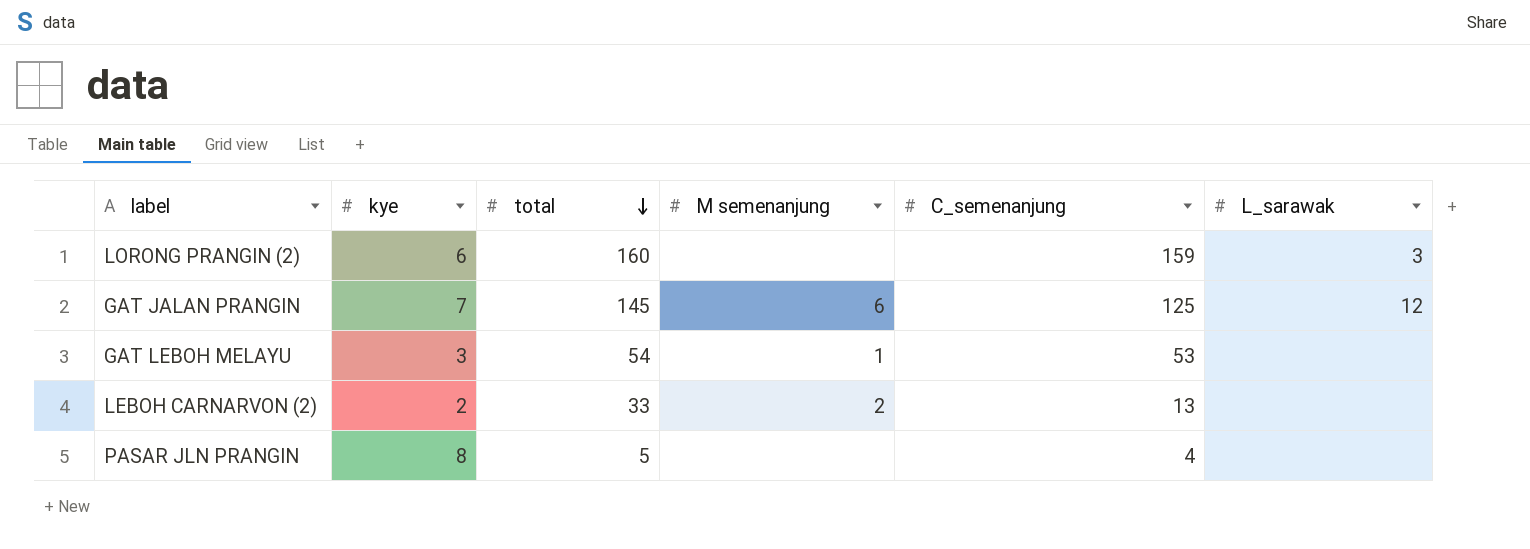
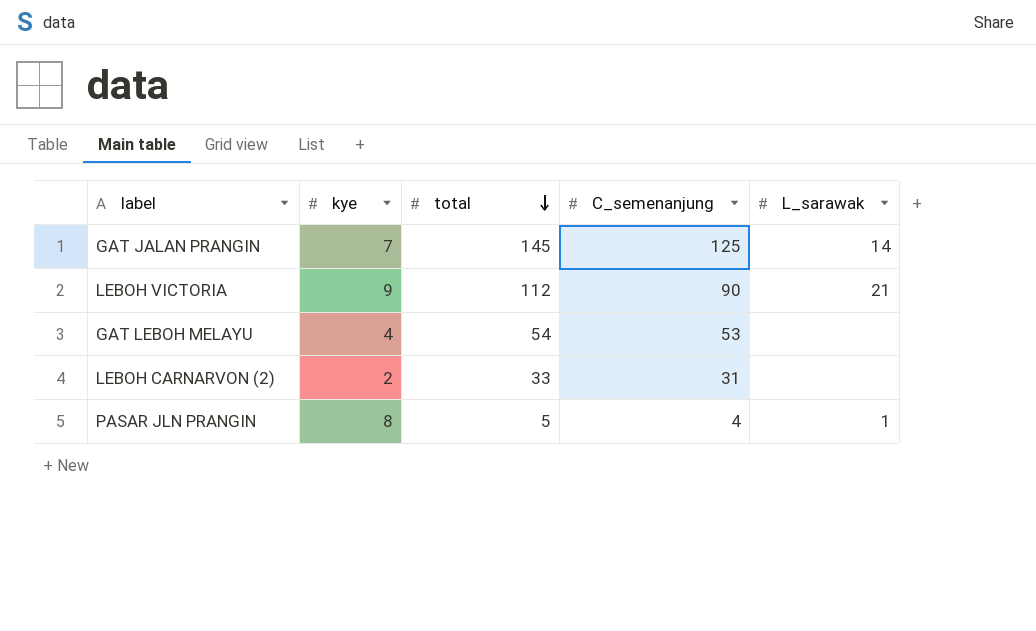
column M semenanjung | position: 4 -> none
row LORONG PRANGIN (2): 6 | 160 | none | 159 | 3 -> none
GAT JALAN PRANGIN | L_sarawak: 12 -> 14
row LEBOH VICTORIA: none -> 9 | 112 | 90 | 21
GAT LEBOH MELAYU | kye: 3 -> 4
LEBOH CARNARVON (2) | C_semenanjung: 13 -> 31
PASAR JLN PRANGIN | L_sarawak: none -> 1

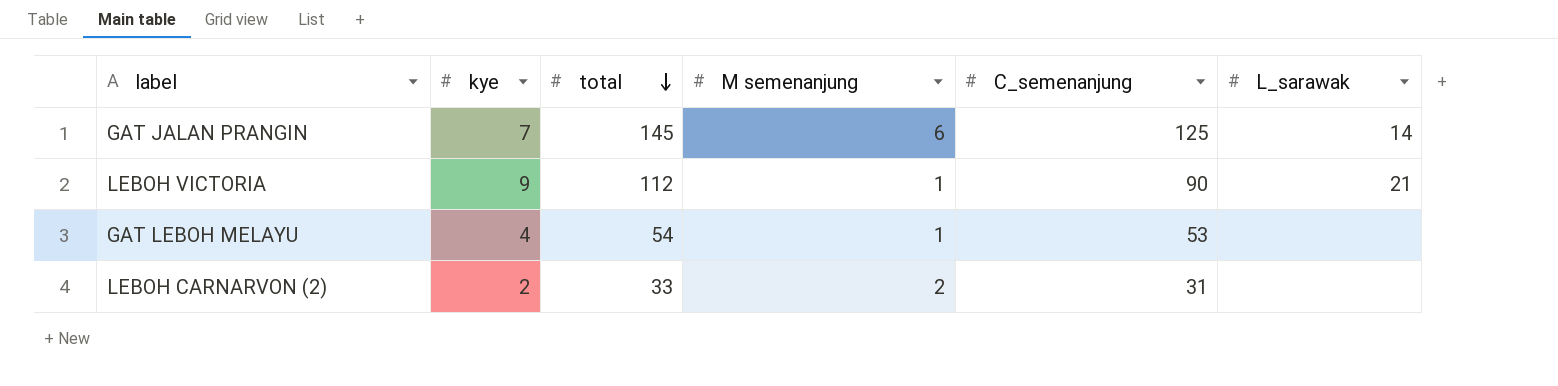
column M semenanjung | position: none -> 4
row PASAR JLN PRANGIN: 8 | 5 | 4 | 1 -> none

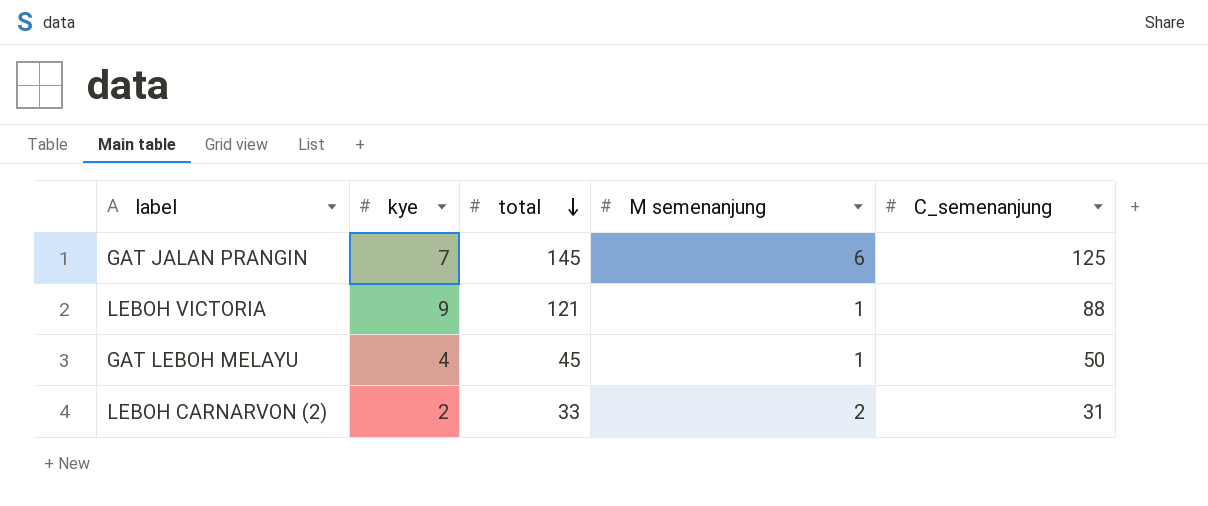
column L_sarawak | position: 6 -> none
LEBOH VICTORIA | total: 112 -> 121
LEBOH VICTORIA | C_semenanjung: 90 -> 88
GAT LEBOH MELAYU | total: 54 -> 45
GAT LEBOH MELAYU | C_semenanjung: 53 -> 50

